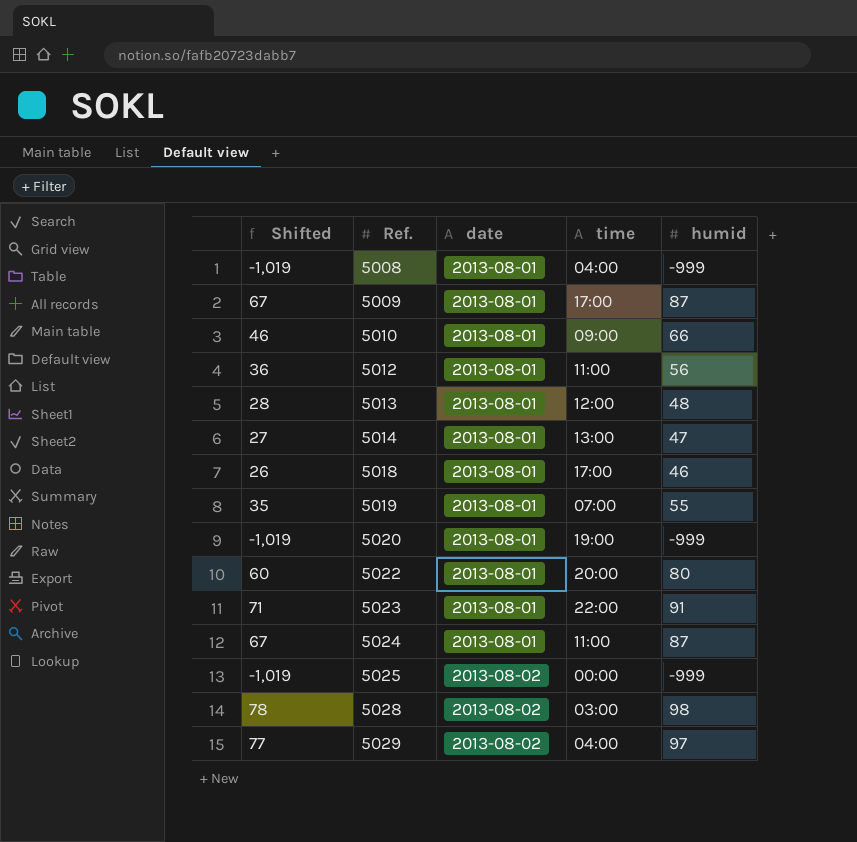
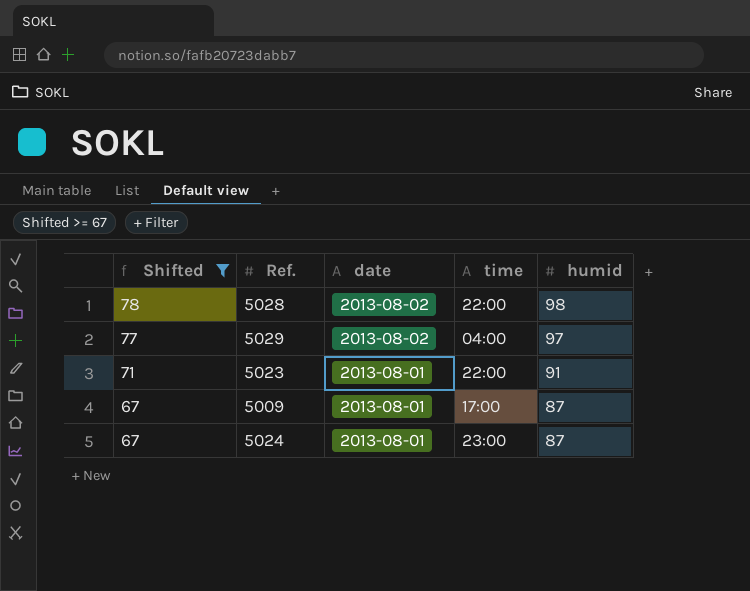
filter: none -> Shifted >= 67
row order: Ref. ascending -> Shifted descending
5028 | time: 03:00 -> 22:00
5024 | time: 11:00 -> 23:00

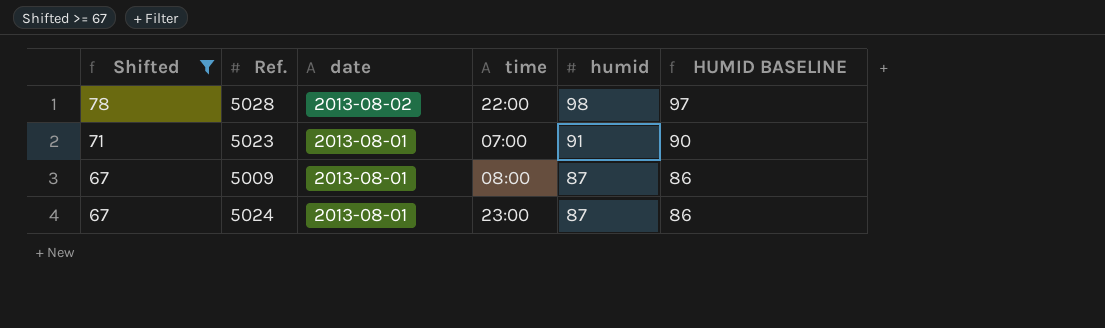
column HUMID BASELINE | formula: none -> [humid] - 1
row 5029: 77 | 2013-08-02 | 04:00 | 97 -> none
5023 | time: 22:00 -> 07:00
5009 | time: 17:00 -> 08:00

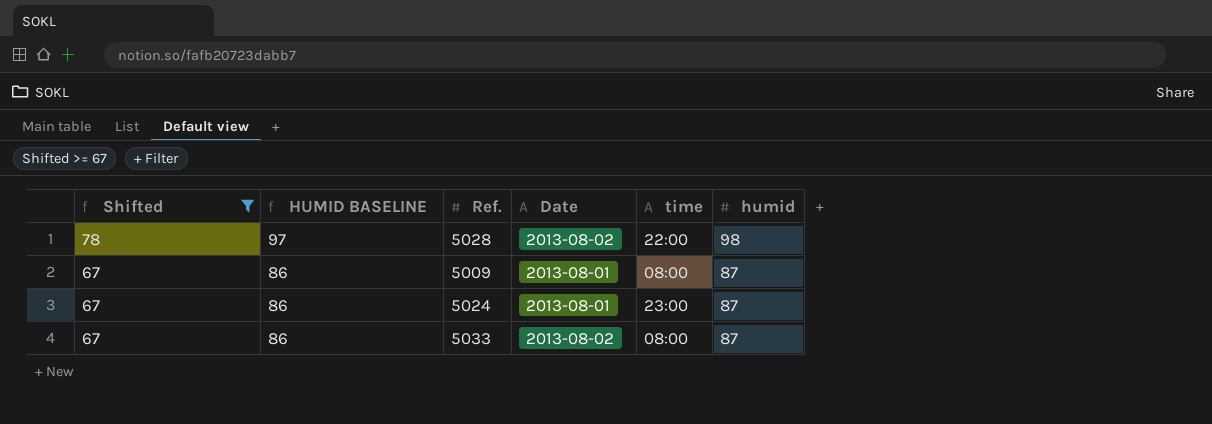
column HUMID BASELINE | position: 6 -> 2
column name: date -> Date
row 5023: 71 | 2013-08-01 | 07:00 | 91 | 90 -> none
row 5033: none -> 67 | 86 | 2013-08-02 | 08:00 | 87

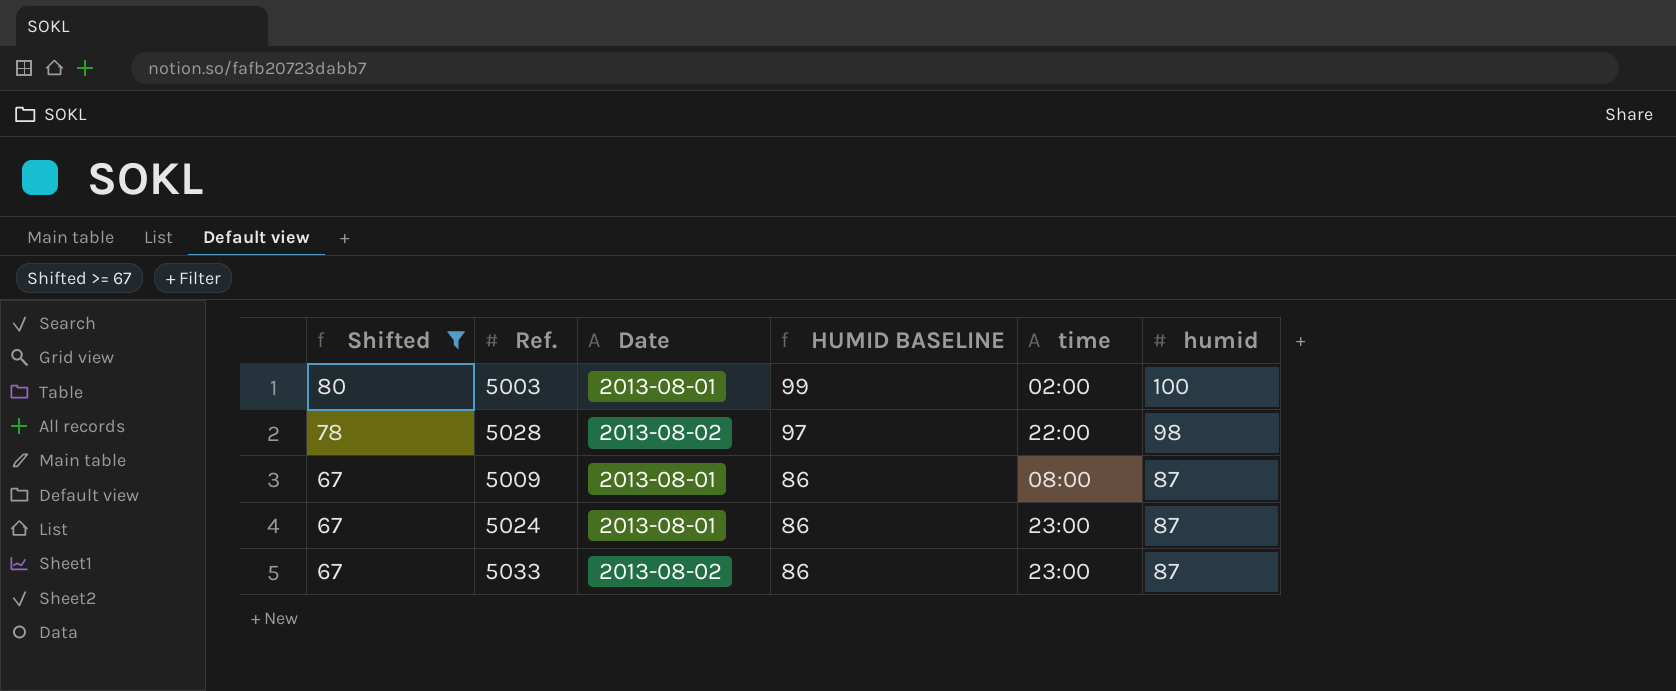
column HUMID BASELINE | position: 2 -> 4
row 5003: none -> 80 | 2013-08-01 | 99 | 02:00 | 100
5033 | time: 08:00 -> 23:00

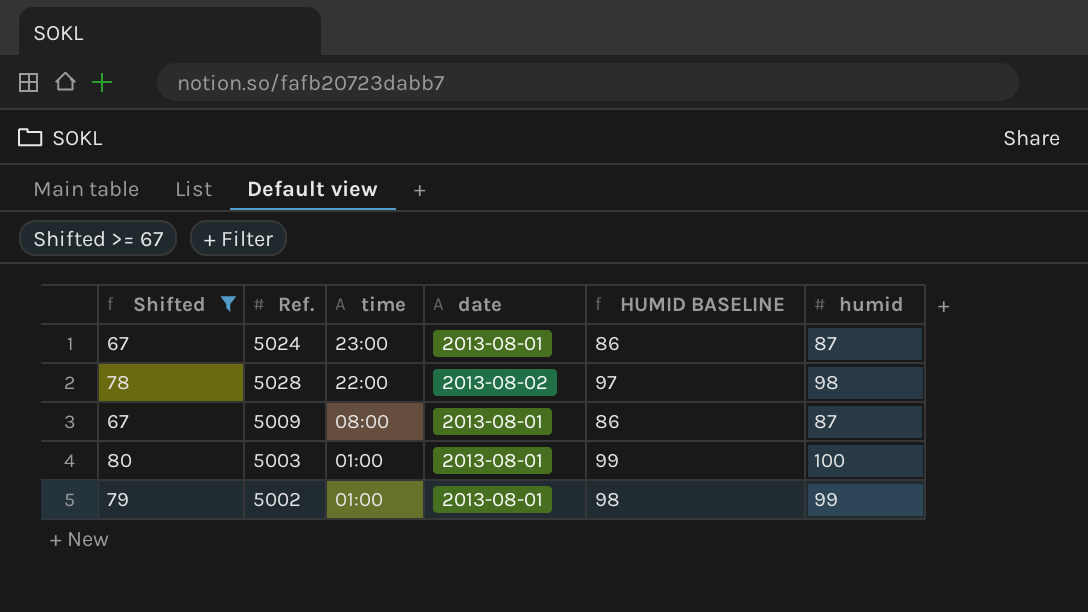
row order: Shifted descending -> time descending
column time | position: 5 -> 3
column name: Date -> date
row 5033: 67 | 2013-08-02 | 86 | 23:00 | 87 -> none
5003 | time: 02:00 -> 01:00
row 5002: none -> 79 | 01:00 | 2013-08-01 | 98 | 99

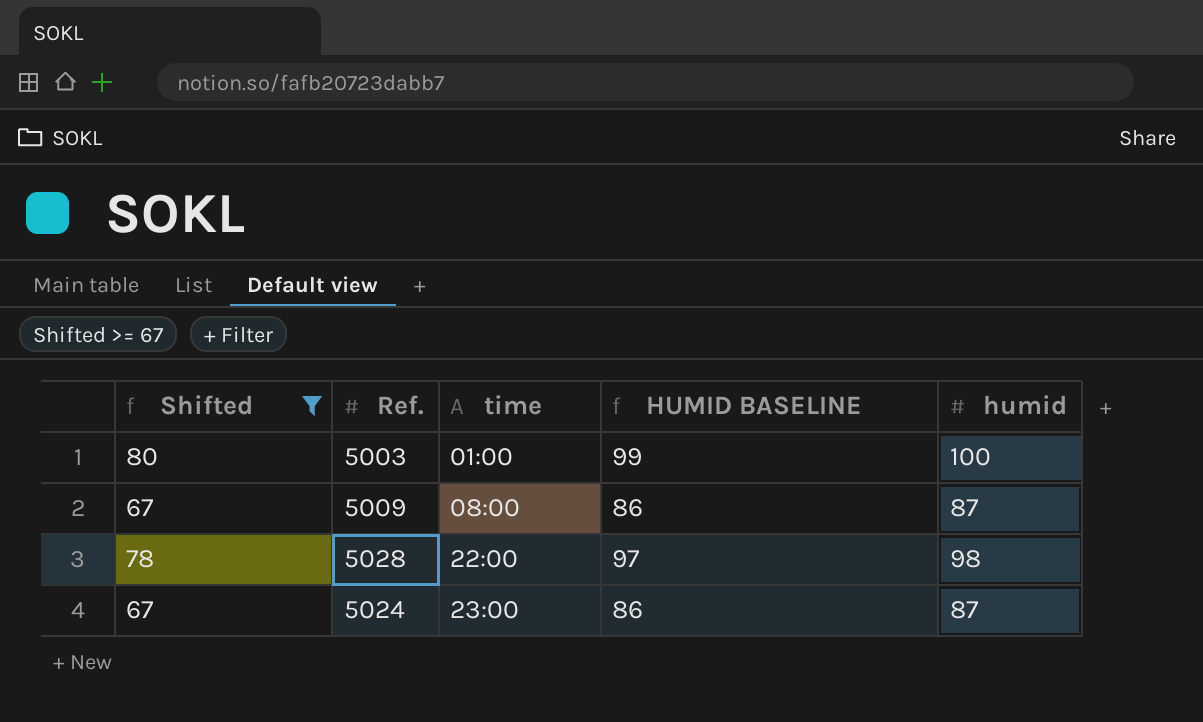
row order: time descending -> time ascending
column date | position: 4 -> none
row 5002: 79 | 01:00 | 2013-08-01 | 98 | 99 -> none

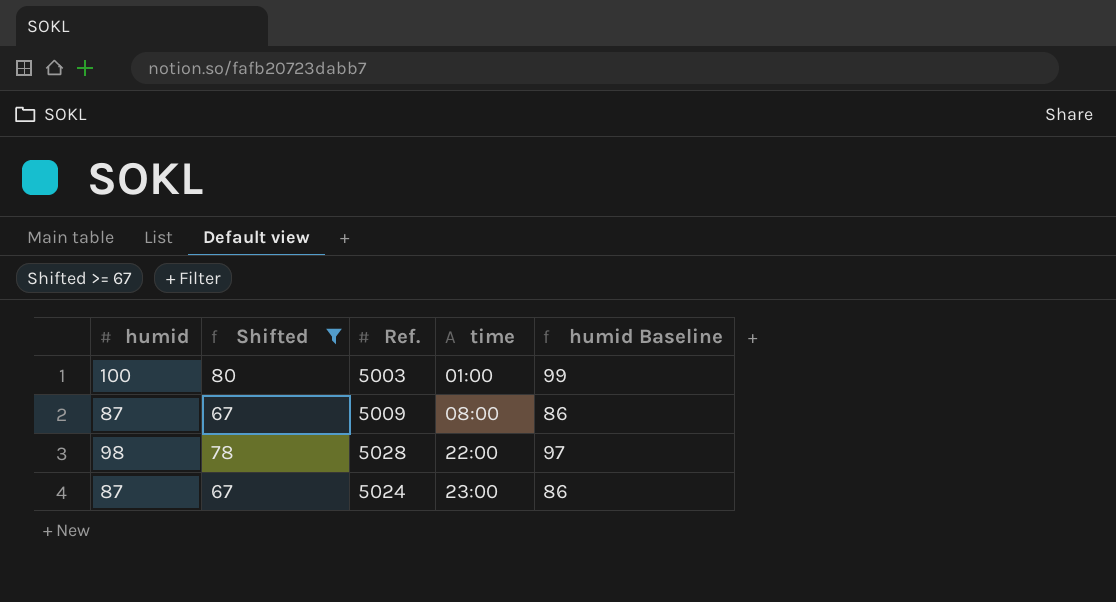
column humid | position: 5 -> 1
column name: HUMID BASELINE -> humid Baseline

